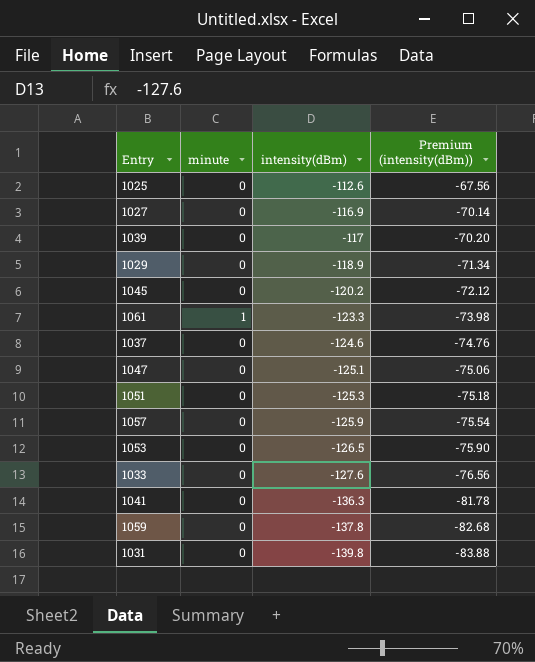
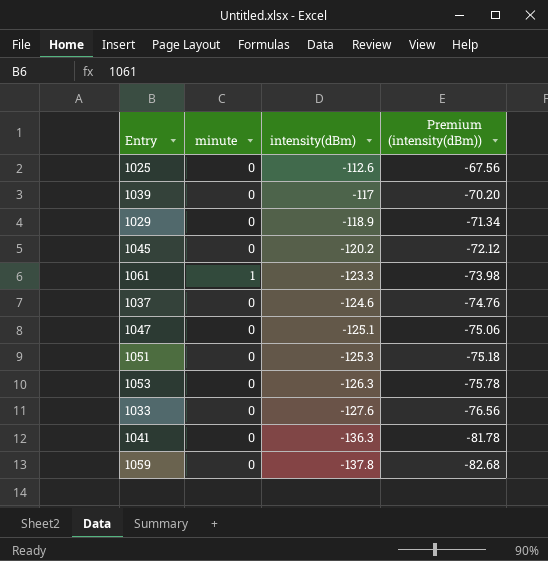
row 1027: 0 | -116.9 | -70.14 -> none
row 1057: 0 | -125.9 | -75.54 -> none
row 1031: 0 | -139.8 | -83.88 -> none
1053 | intensity(dBm): -126.5 -> -126.3
1053 | Premium (intensity(dBm)): -75.90 -> -75.78

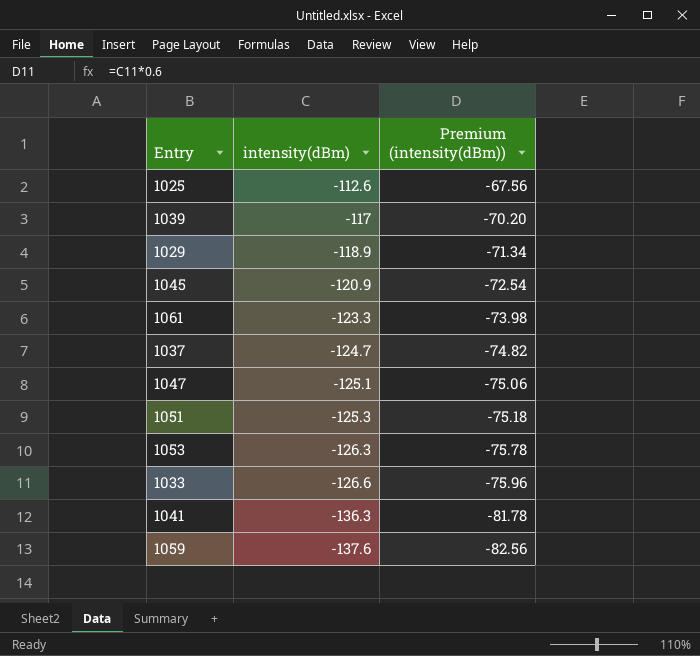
column minute | position: 2 -> none
1045 | intensity(dBm): -120.2 -> -120.9
1045 | Premium (intensity(dBm)): -72.12 -> -72.54
1037 | intensity(dBm): -124.6 -> -124.7
1037 | Premium (intensity(dBm)): -74.76 -> -74.82
1033 | intensity(dBm): -127.6 -> -126.6
1033 | Premium (intensity(dBm)): -76.56 -> -75.96
1059 | intensity(dBm): -137.8 -> -137.6
1059 | Premium (intensity(dBm)): -82.68 -> -82.56

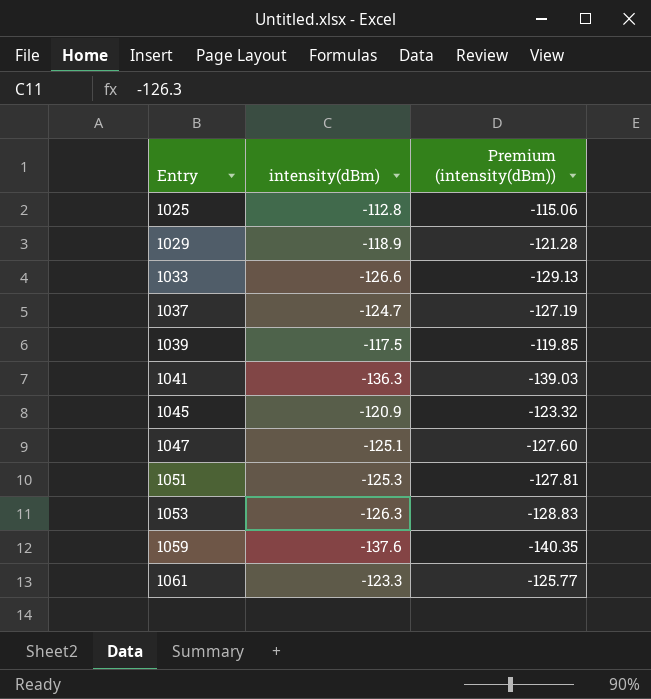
row order: intensity(dBm) descending -> Entry ascending
column Premium (intensity(dBm)) | formula: [intensity(dBm)] * 0.6 -> [intensity(dBm)] * 1.02
1025 | intensity(dBm): -112.6 -> -112.8
1039 | intensity(dBm): -117 -> -117.5

